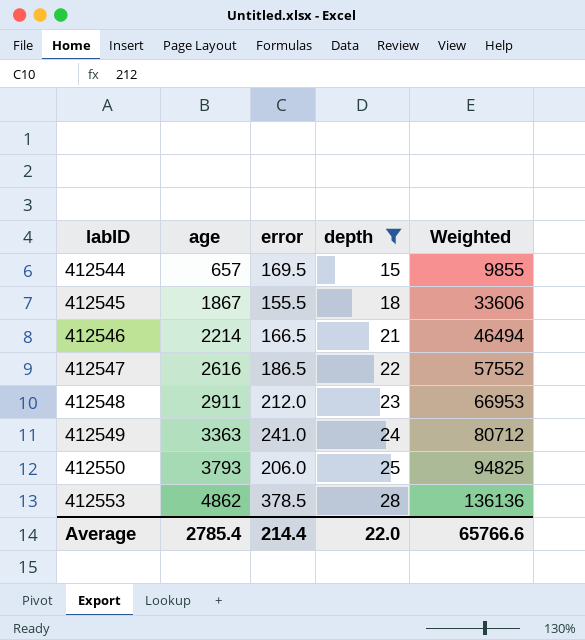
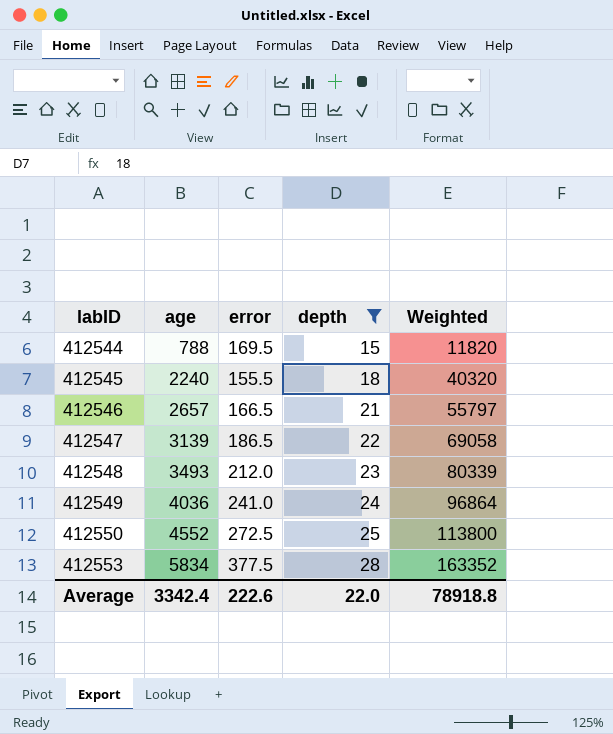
412544 | age: 657 -> 788
412544 | Weighted: 9855 -> 11820
412545 | age: 1867 -> 2240
412545 | Weighted: 33606 -> 40320
412546 | age: 2214 -> 2657
412546 | Weighted: 46494 -> 55797
412547 | age: 2616 -> 3139
412547 | Weighted: 57552 -> 69058
412548 | age: 2911 -> 3493
412548 | Weighted: 66953 -> 80339
412549 | age: 3363 -> 4036
412549 | Weighted: 80712 -> 96864
412550 | age: 3793 -> 4552
412550 | error: 206.0 -> 272.5
412550 | Weighted: 94825 -> 113800
412553 | age: 4862 -> 5834
412553 | error: 378.5 -> 377.5
412553 | Weighted: 136136 -> 163352
Average | age: 2785.4 -> 3342.4
Average | error: 214.4 -> 222.6
Average | Weighted: 65766.6 -> 78918.8

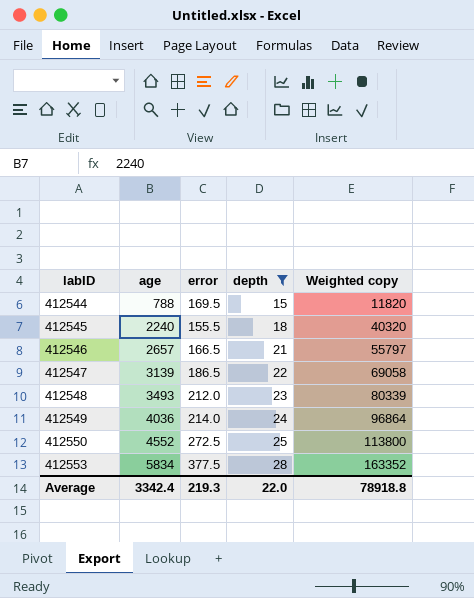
column name: Weighted -> Weighted copy
412549 | error: 241.0 -> 214.0
Average | error: 222.6 -> 219.3

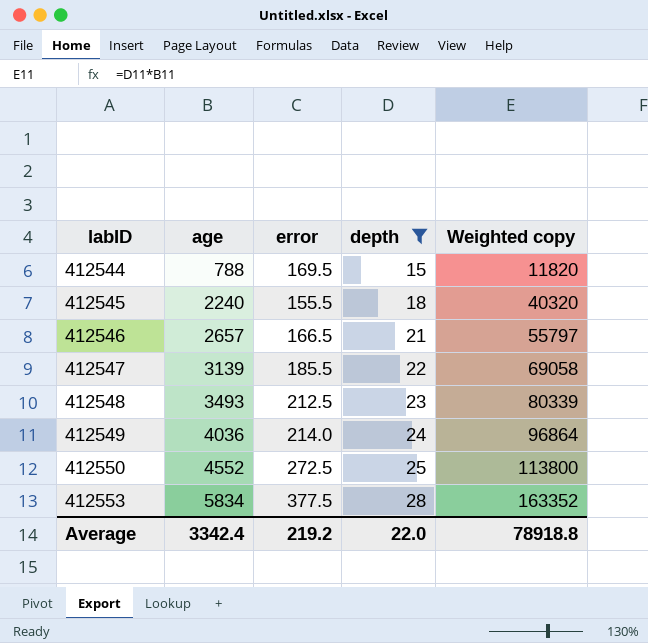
412547 | error: 186.5 -> 185.5
412548 | error: 212.0 -> 212.5
Average | error: 219.3 -> 219.2

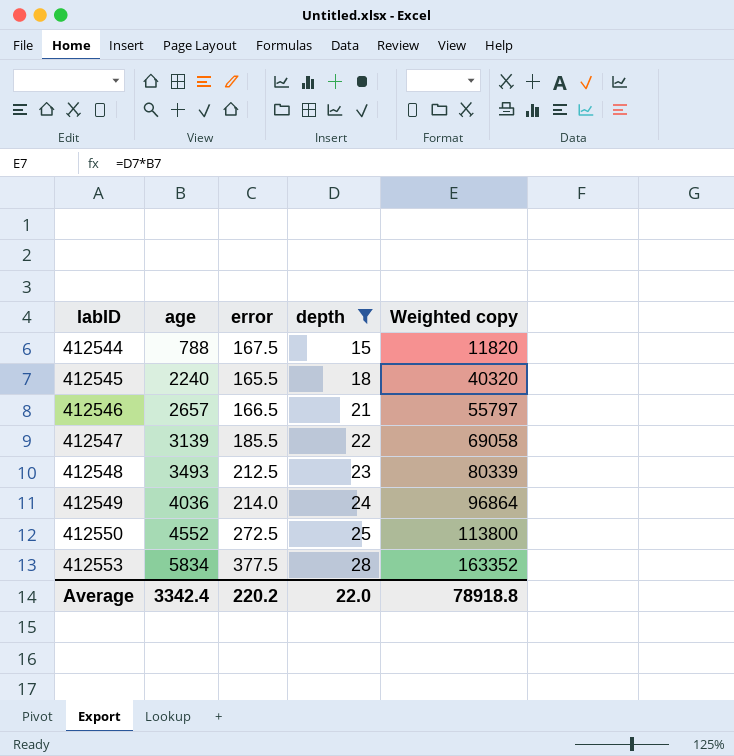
412544 | error: 169.5 -> 167.5
412545 | error: 155.5 -> 165.5
Average | error: 219.2 -> 220.2

